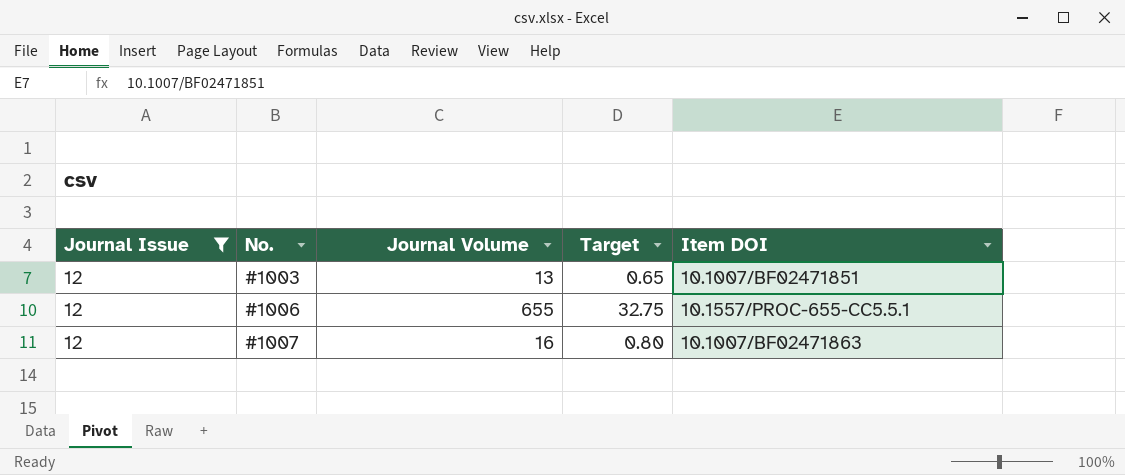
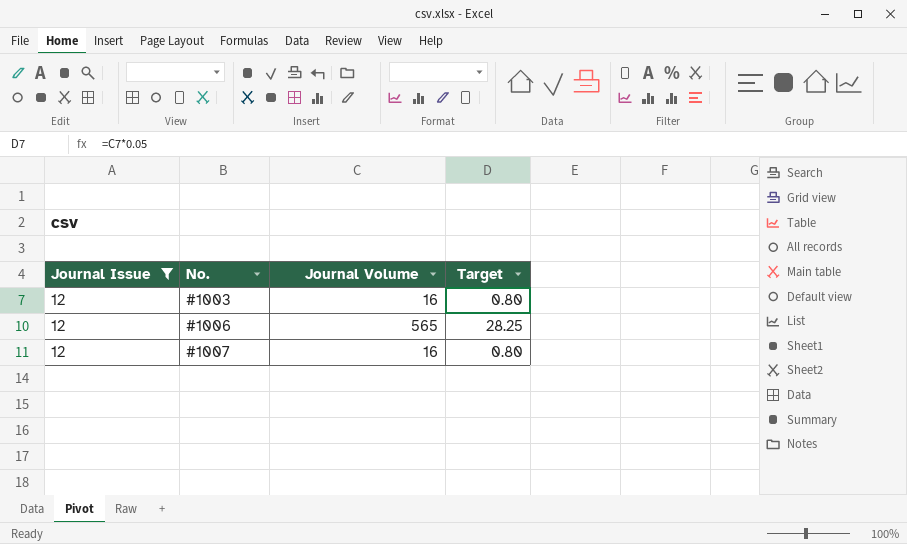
column Item DOI | position: 5 -> none
#1003 | Journal Volume: 13 -> 16
#1003 | Target: 0.65 -> 0.80
#1006 | Journal Volume: 655 -> 565
#1006 | Target: 32.75 -> 28.25

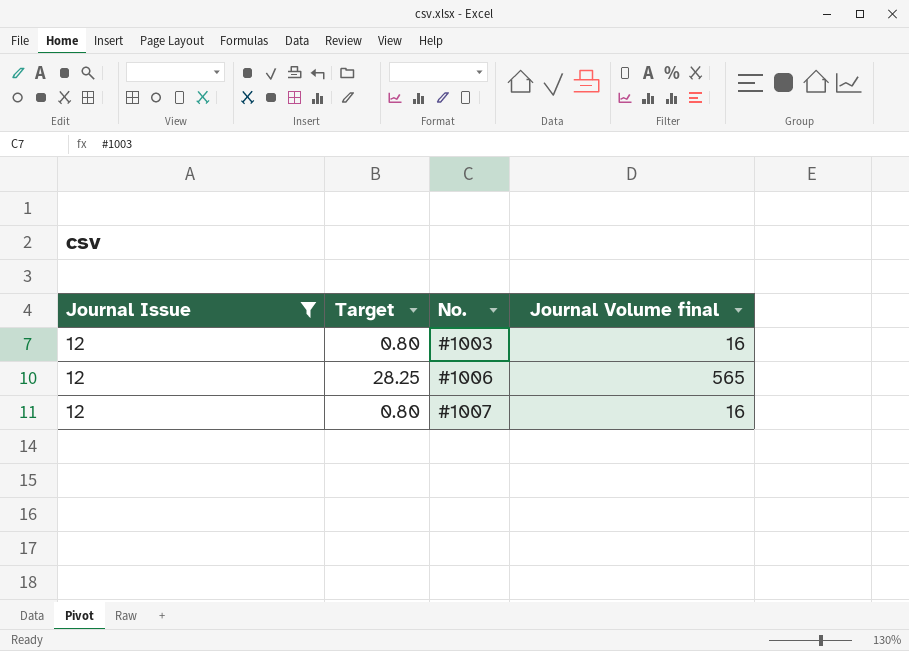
column Target | position: 4 -> 2
column name: Journal Volume -> Journal Volume final

